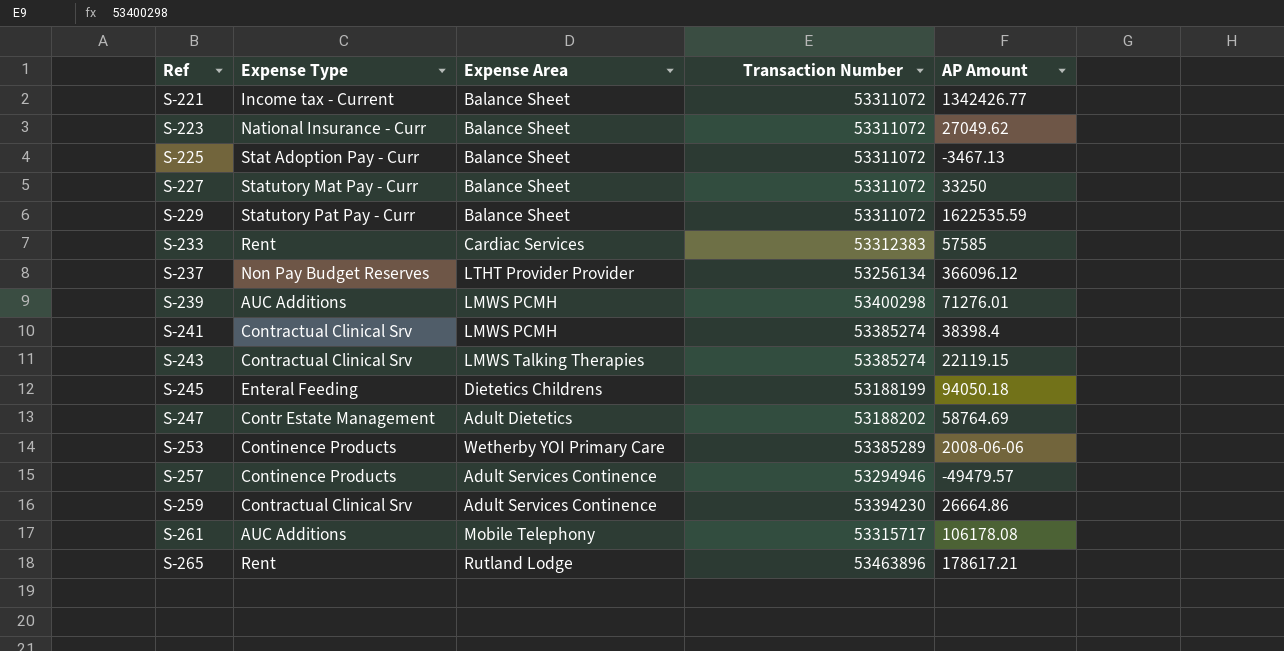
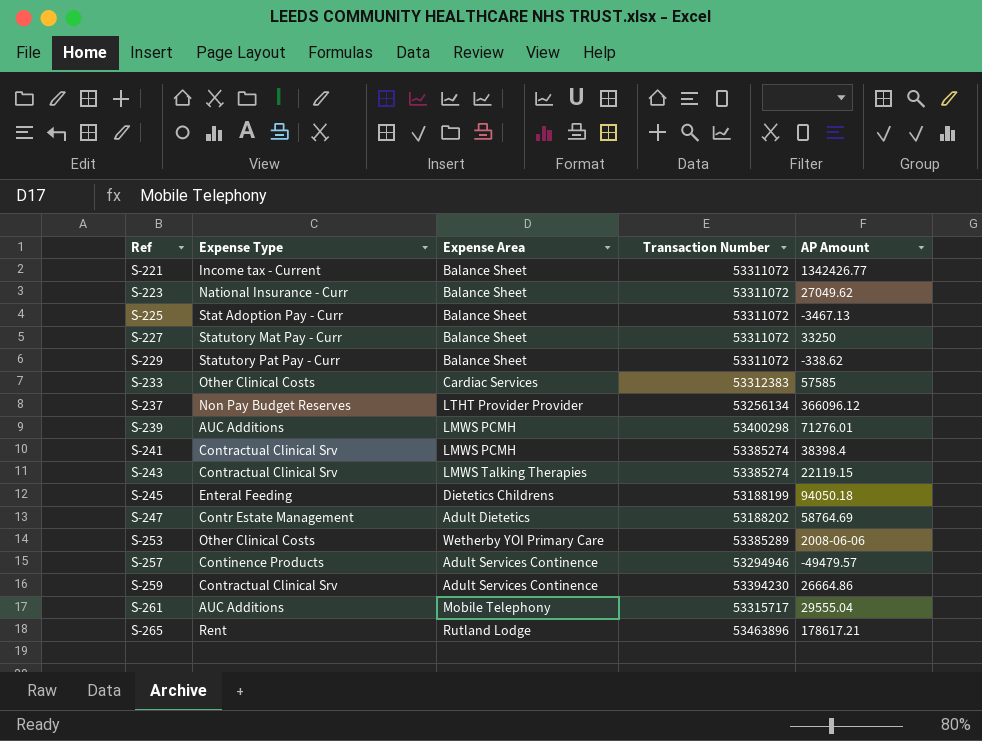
S-229 | AP Amount: 1622535.59 -> -338.62
S-233 | Expense Type: Rent -> Other Clinical Costs
S-253 | Expense Type: Continence Products -> Other Clinical Costs
S-261 | AP Amount: 106178.08 -> 29555.04

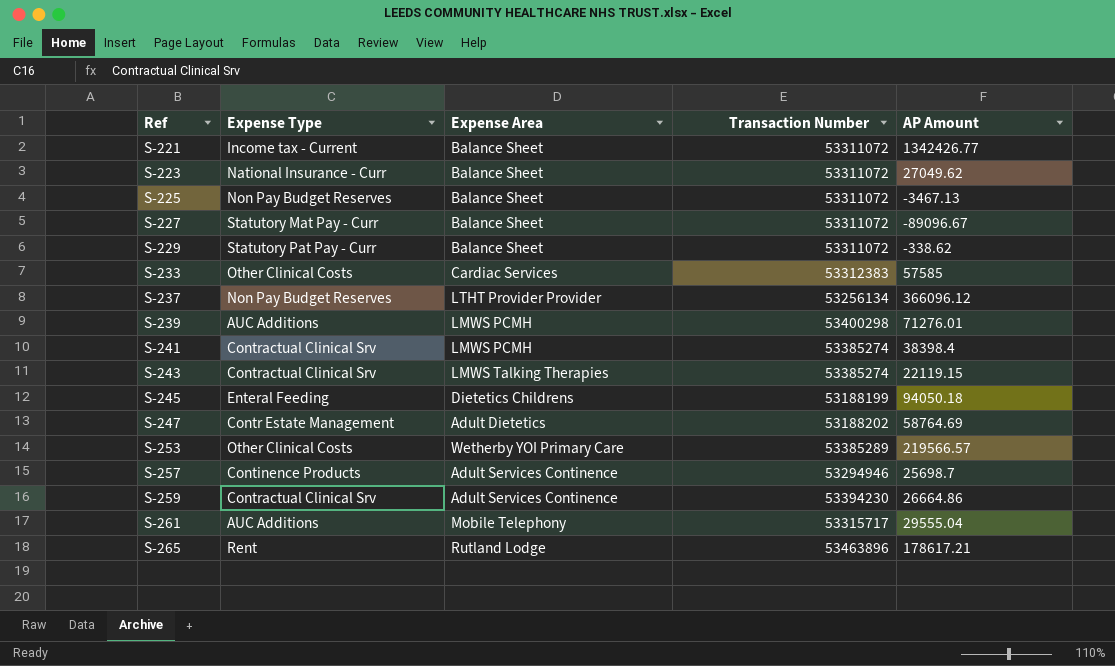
S-225 | Expense Type: Stat Adoption Pay - Curr -> Non Pay Budget Reserves
S-227 | AP Amount: 33250 -> -89096.67
S-253 | AP Amount: 2008-06-06 -> 219566.57
S-257 | AP Amount: -49479.57 -> 25698.7

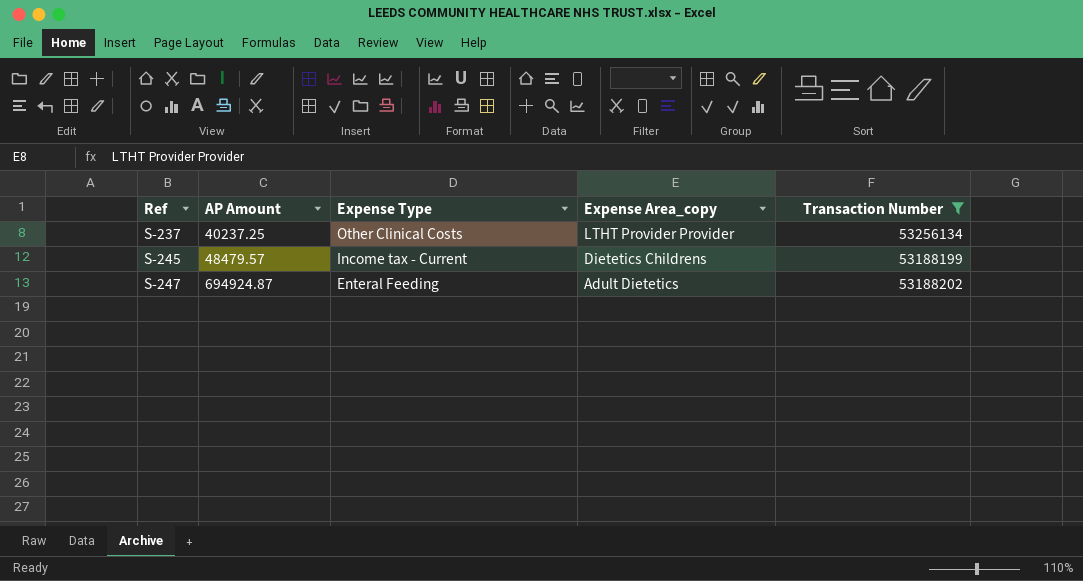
filter: none -> Transaction Number <= 53256134
column AP Amount | position: 5 -> 2
column name: Expense Area -> Expense Area_copy
S-237 | AP Amount: 366096.12 -> 40237.25
S-237 | Expense Type: Non Pay Budget Reserves -> Other Clinical Costs
S-245 | AP Amount: 94050.18 -> 48479.57
S-245 | Expense Type: Enteral Feeding -> Income tax - Current
S-247 | AP Amount: 58764.69 -> 694924.87
S-247 | Expense Type: Contr Estate Management -> Enteral Feeding

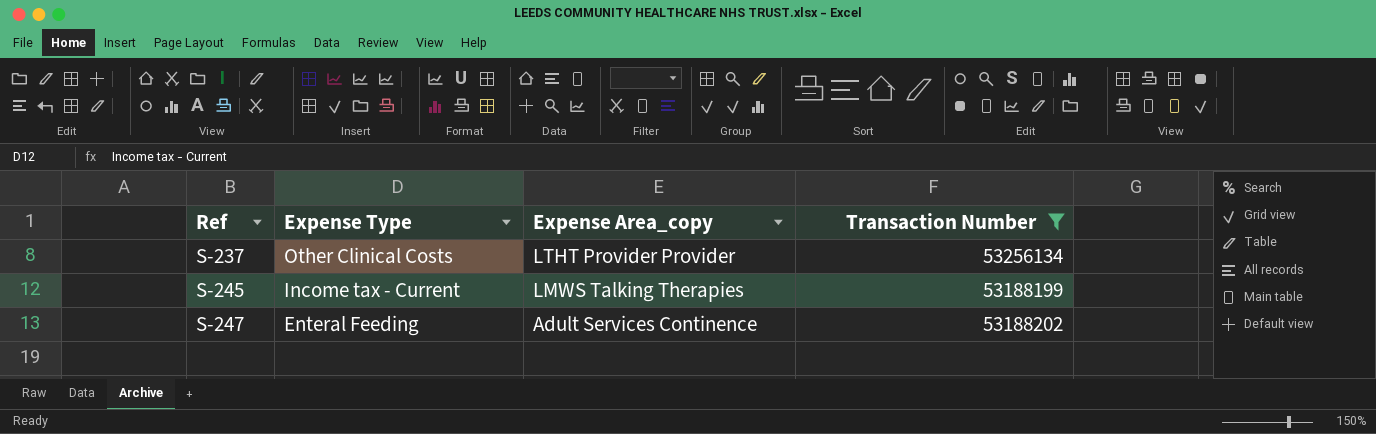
column AP Amount | position: 2 -> none
S-245 | Expense Area_copy: Dietetics Childrens -> LMWS Talking Therapies
S-247 | Expense Area_copy: Adult Dietetics -> Adult Services Continence

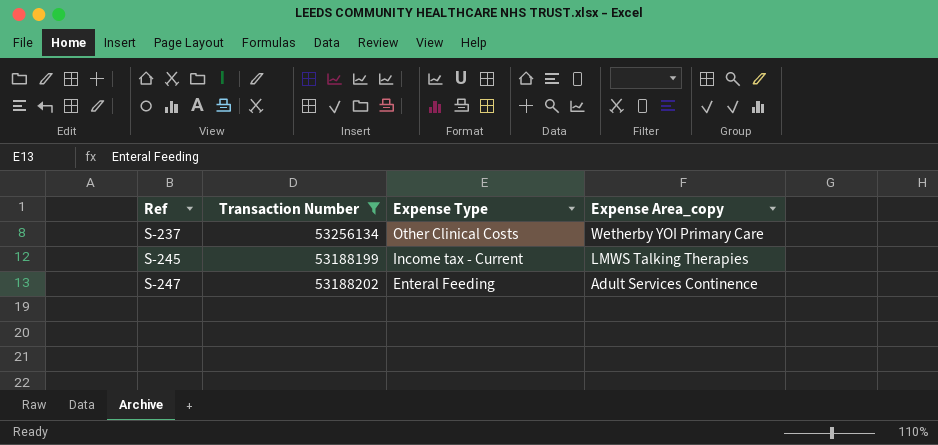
column Transaction Number | position: 4 -> 2
S-237 | Expense Area_copy: LTHT Provider Provider -> Wetherby YOI Primary Care

